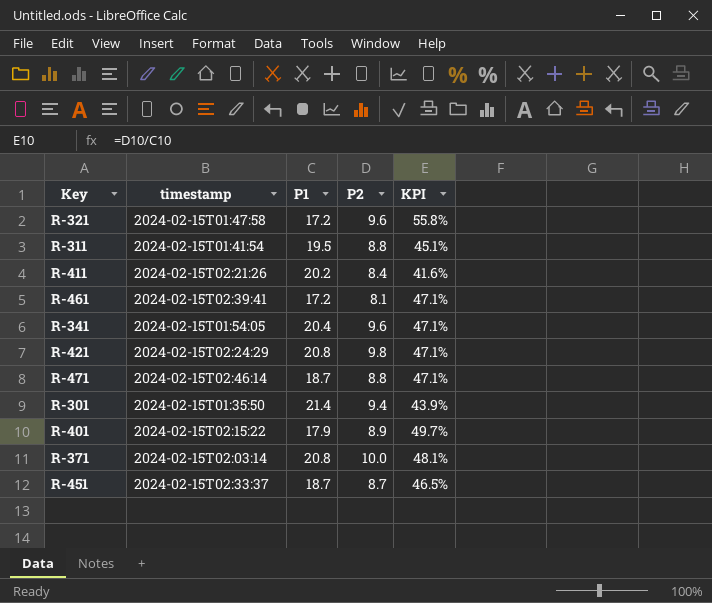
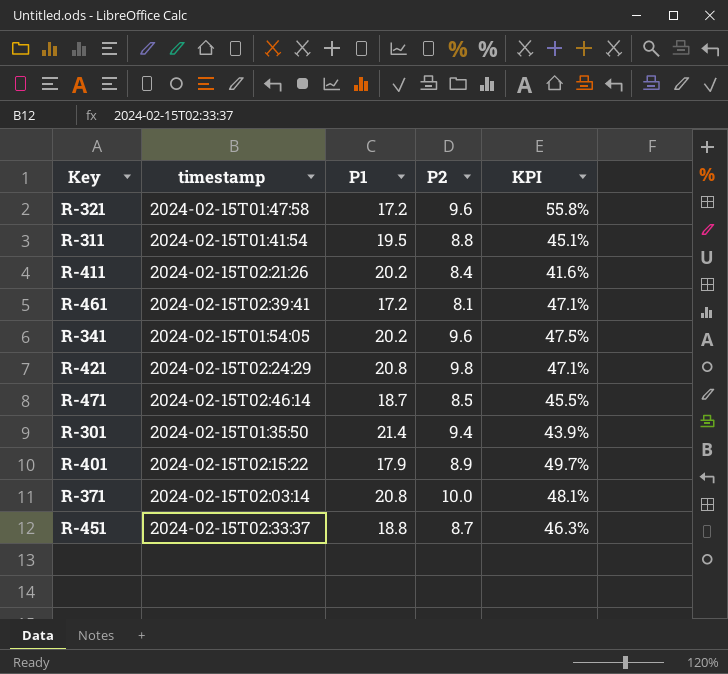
R-341 | P1: 20.4 -> 20.2
R-341 | KPI: 47.1% -> 47.5%
R-471 | P2: 8.8 -> 8.5
R-471 | KPI: 47.1% -> 45.5%
R-451 | P1: 18.7 -> 18.8
R-451 | KPI: 46.5% -> 46.3%

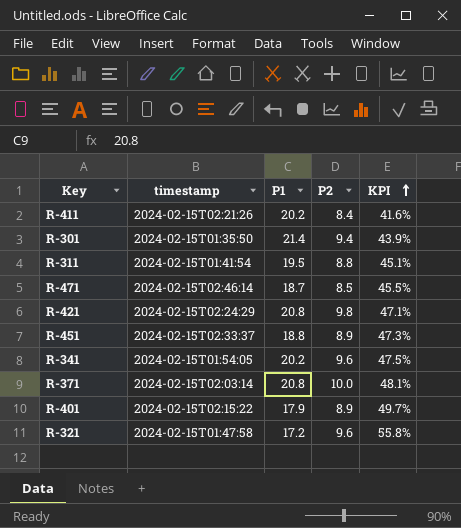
row order: none -> KPI ascending
row R-461: 2024-02-15T02:39:41 | 17.2 | 8.1 | 47.1% -> none
R-451 | P2: 8.7 -> 8.9
R-451 | KPI: 46.3% -> 47.3%

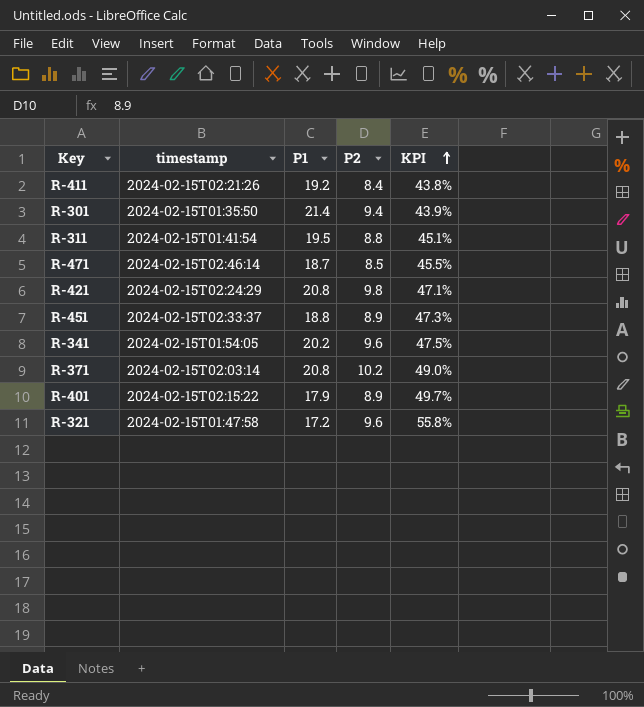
R-411 | P1: 20.2 -> 19.2
R-411 | KPI: 41.6% -> 43.8%
R-371 | P2: 10.0 -> 10.2
R-371 | KPI: 48.1% -> 49.0%

